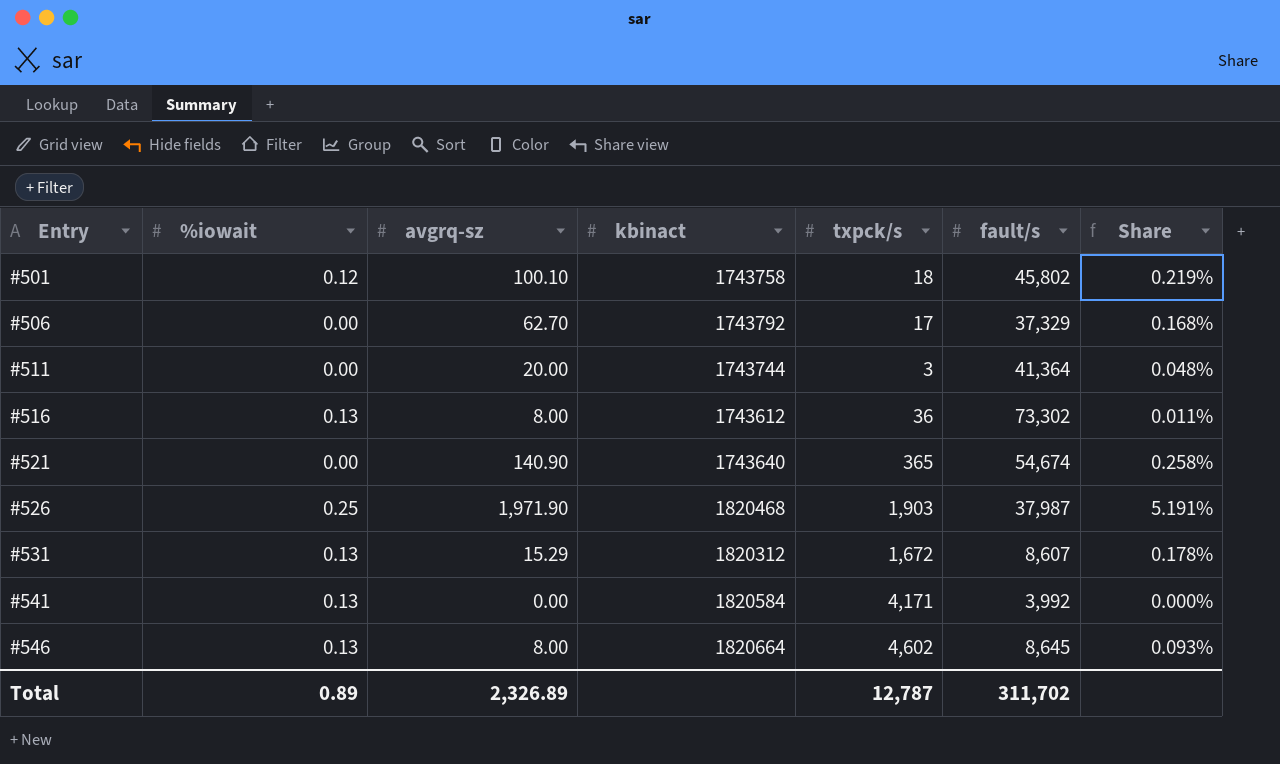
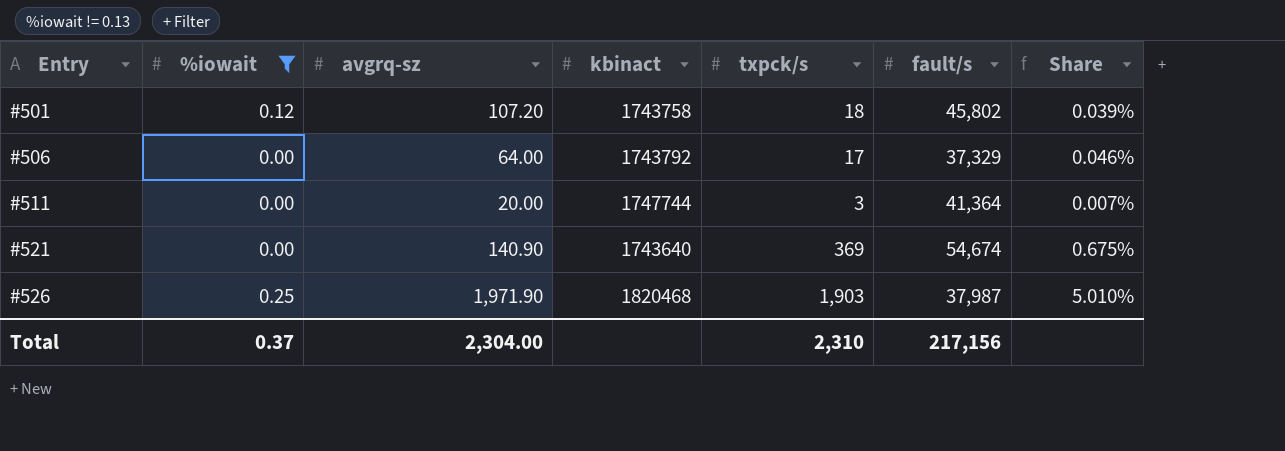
filter: none -> %iowait != 0.13
column Share | formula: [avgrq-sz] / [fault/s] -> [txpck/s] / [fault/s]
#501 | avgrq-sz: 100.10 -> 107.20
#506 | avgrq-sz: 62.70 -> 64.00
#511 | kbinact: 1743744 -> 1747744
#521 | txpck/s: 365 -> 369
Total | %iowait: 0.89 -> 0.37
Total | avgrq-sz: 2,326.89 -> 2,304.00
Total | txpck/s: 12,787 -> 2,310
Total | fault/s: 311,702 -> 217,156

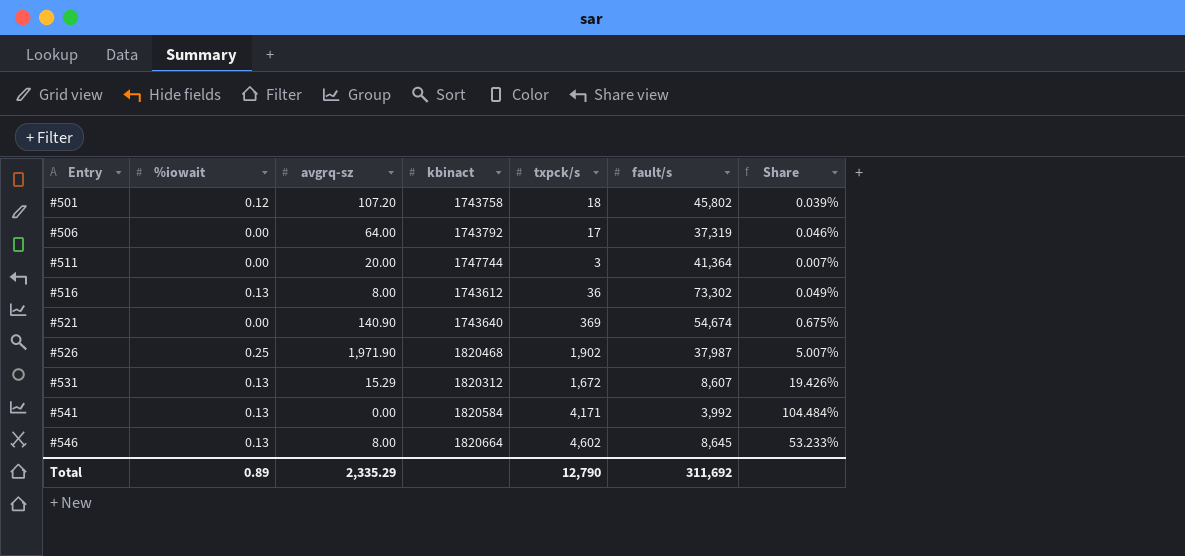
filter: %iowait != 0.13 -> none
#506 | fault/s: 37,329 -> 37,319
#526 | txpck/s: 1,903 -> 1,902
#526 | Share: 5.010% -> 5.007%
Total | %iowait: 0.37 -> 0.89
Total | avgrq-sz: 2,304.00 -> 2,335.29
Total | txpck/s: 2,310 -> 12,790
Total | fault/s: 217,156 -> 311,692

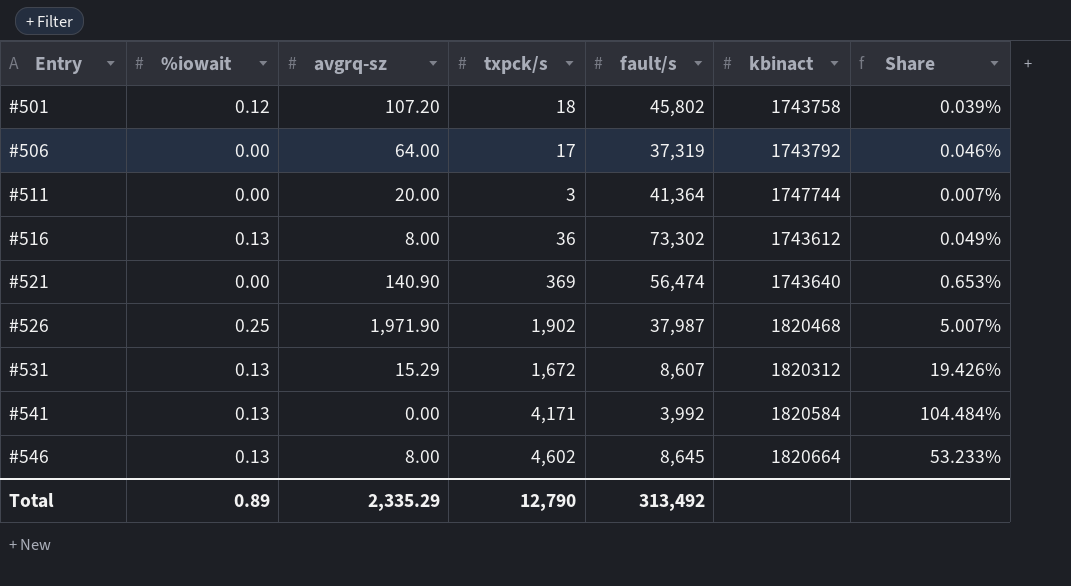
column kbinact | position: 4 -> 6
#521 | fault/s: 54,674 -> 56,474
#521 | Share: 0.675% -> 0.653%
Total | fault/s: 311,692 -> 313,492

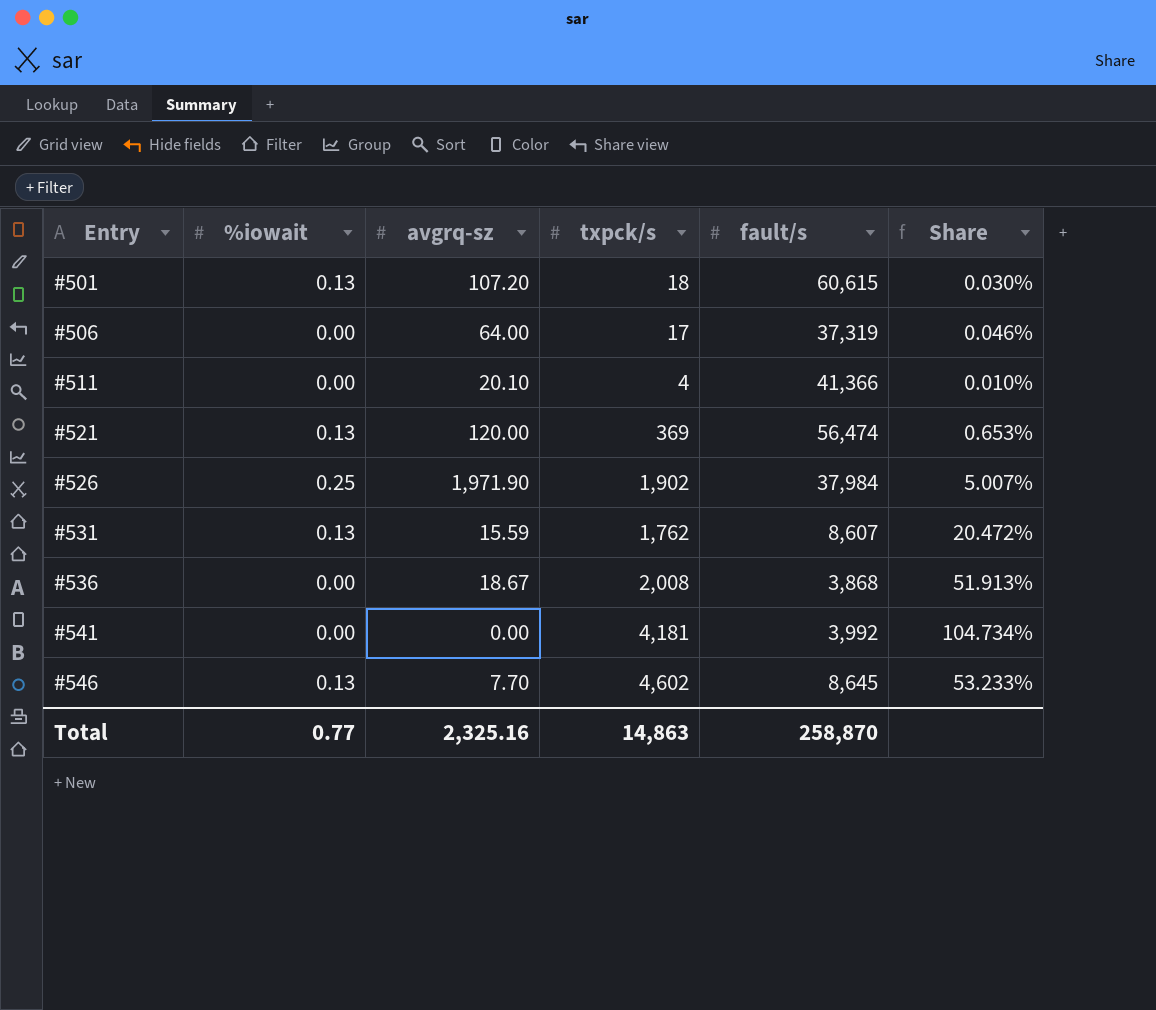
column kbinact | position: 6 -> none
row #516: 0.13 | 8.00 | 36 | 73,302 | 1743612 | 0.049% -> none
#501 | %iowait: 0.12 -> 0.13
#501 | fault/s: 45,802 -> 60,615
#501 | Share: 0.039% -> 0.030%
#511 | avgrq-sz: 20.00 -> 20.10
#511 | txpck/s: 3 -> 4
#511 | fault/s: 41,364 -> 41,366
#511 | Share: 0.007% -> 0.010%
#521 | %iowait: 0.00 -> 0.13
#521 | avgrq-sz: 140.90 -> 120.00
#526 | fault/s: 37,987 -> 37,984
#531 | avgrq-sz: 15.29 -> 15.59
#531 | txpck/s: 1,672 -> 1,762
#531 | Share: 19.426% -> 20.472%
row #536: none -> 0.00 | 18.67 | 2,008 | 3,868 | 51.913%
#541 | %iowait: 0.13 -> 0.00
#541 | txpck/s: 4,171 -> 4,181
#541 | Share: 104.484% -> 104.734%
#546 | avgrq-sz: 8.00 -> 7.70
Total | %iowait: 0.89 -> 0.77
Total | avgrq-sz: 2,335.29 -> 2,325.16
Total | txpck/s: 12,790 -> 14,863
Total | fault/s: 313,492 -> 258,870

